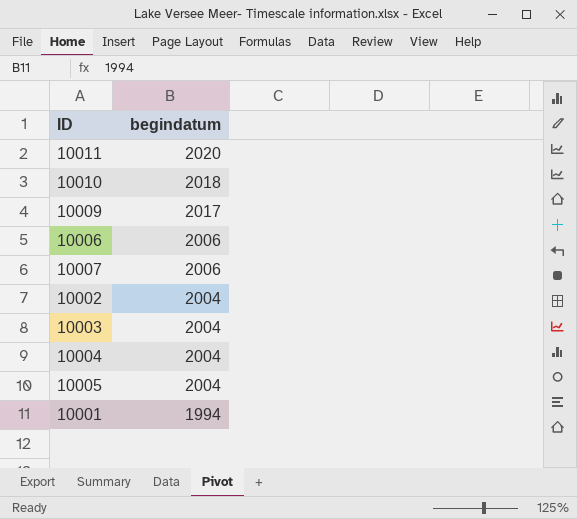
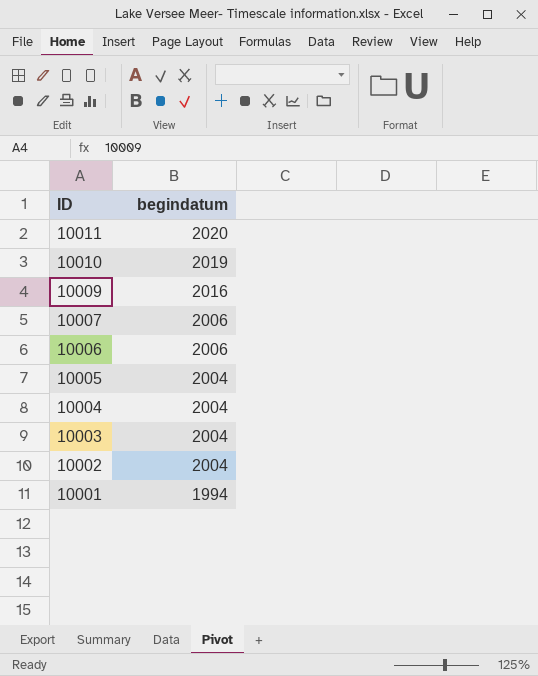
row order: begindatum descending -> ID descending
10010 | begindatum: 2018 -> 2019
10009 | begindatum: 2017 -> 2016

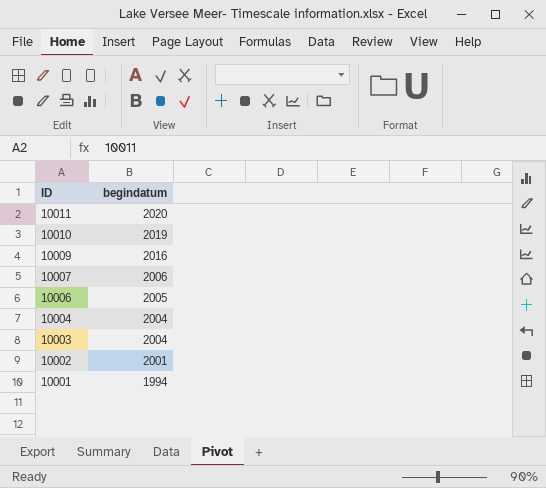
row 10005: 2004 -> none
10006 | begindatum: 2006 -> 2005
10002 | begindatum: 2004 -> 2001

